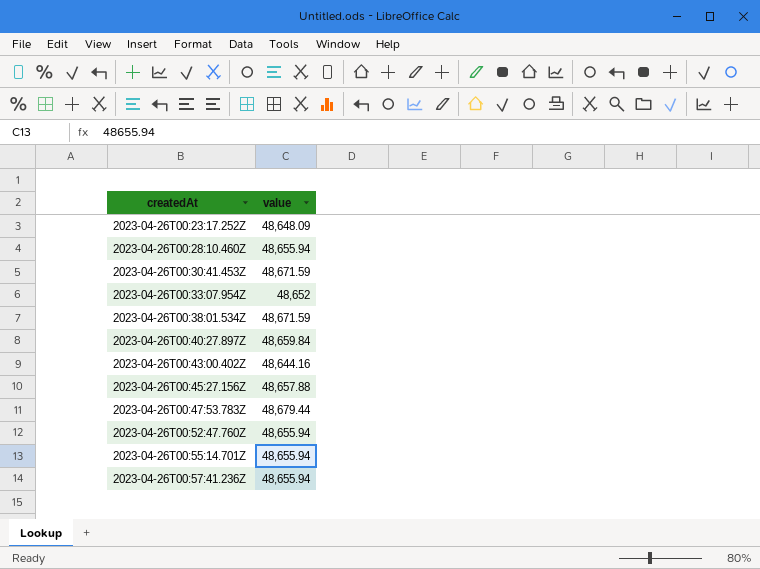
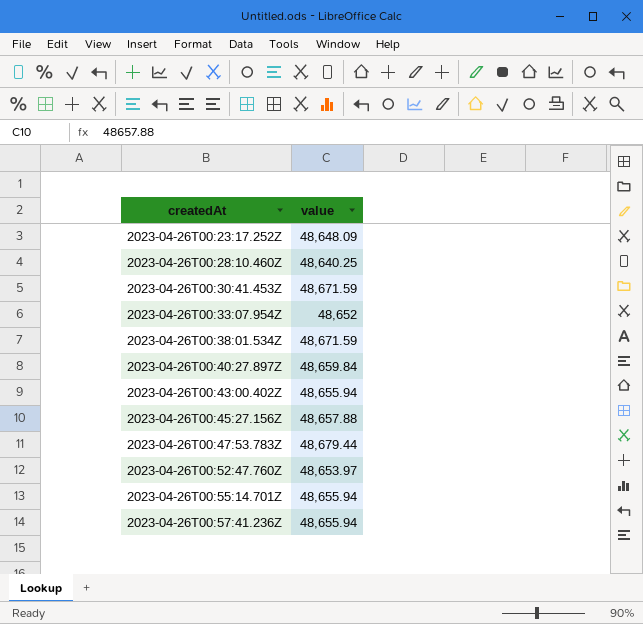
2023-04-26T00:28:10.460Z | value: 48,655.94 -> 48,640.25
2023-04-26T00:43:00.402Z | value: 48,644.16 -> 48,655.94
2023-04-26T00:52:47.760Z | value: 48,655.94 -> 48,653.97

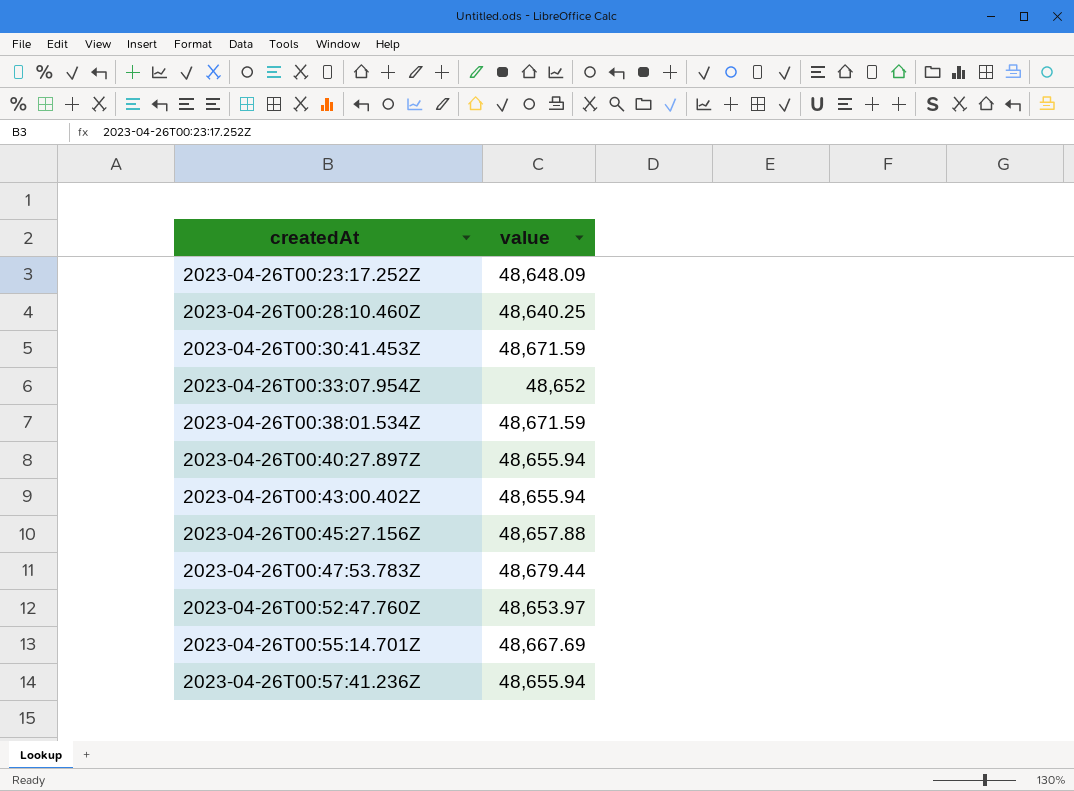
2023-04-26T00:40:27.897Z | value: 48,659.84 -> 48,655.94
2023-04-26T00:55:14.701Z | value: 48,655.94 -> 48,667.69

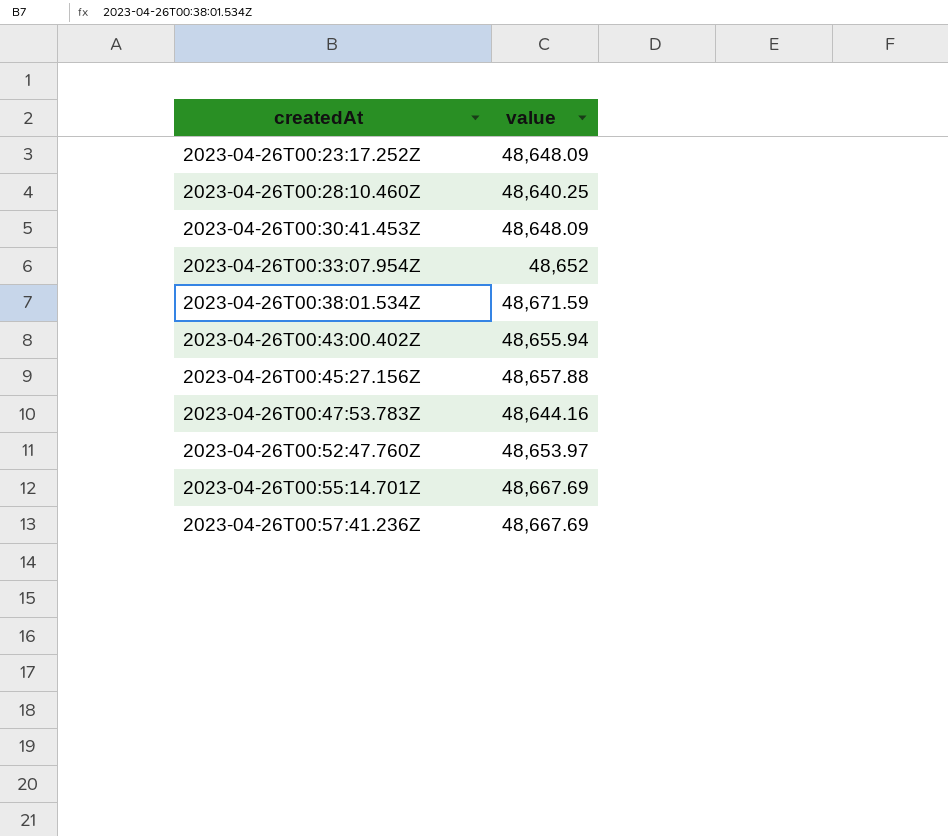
row 2023-04-26T00:40:27.897Z: 48,655.94 -> none
2023-04-26T00:30:41.453Z | value: 48,671.59 -> 48,648.09
2023-04-26T00:47:53.783Z | value: 48,679.44 -> 48,644.16
2023-04-26T00:57:41.236Z | value: 48,655.94 -> 48,667.69

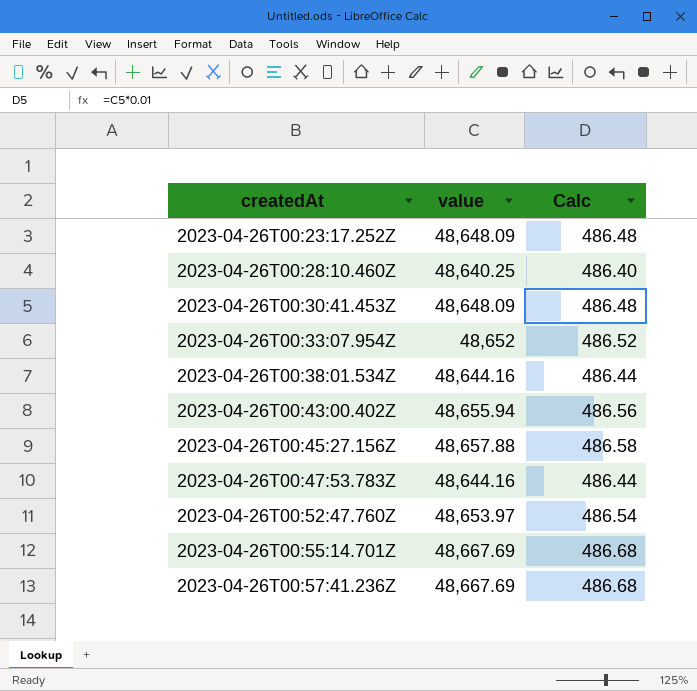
column Calc | formula: none -> [value] * 0.01
2023-04-26T00:38:01.534Z | value: 48,671.59 -> 48,644.16

